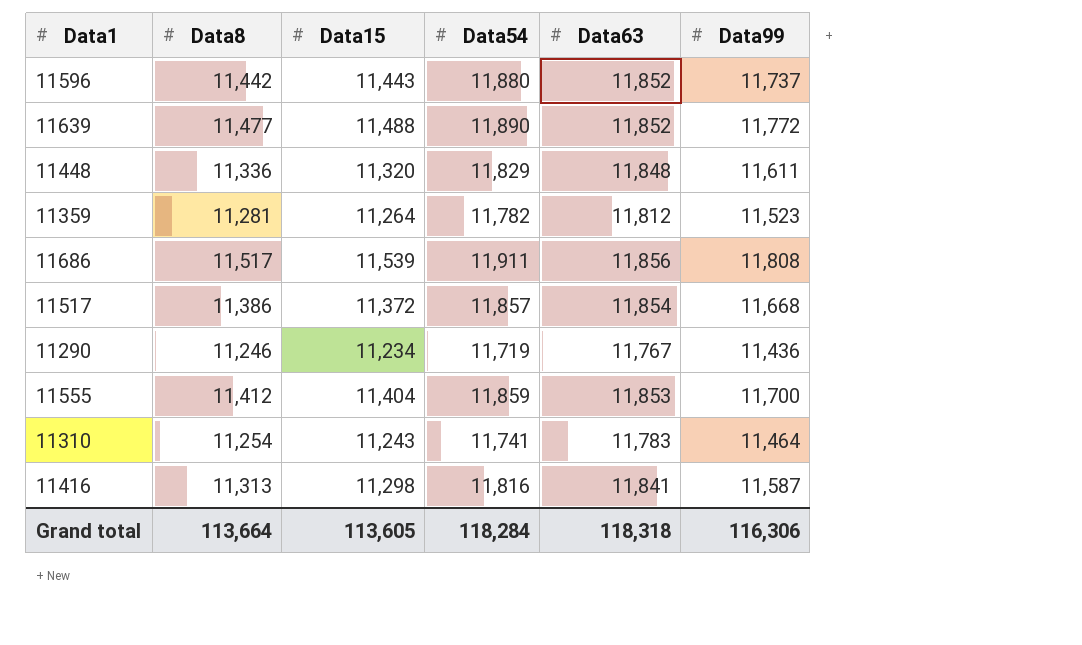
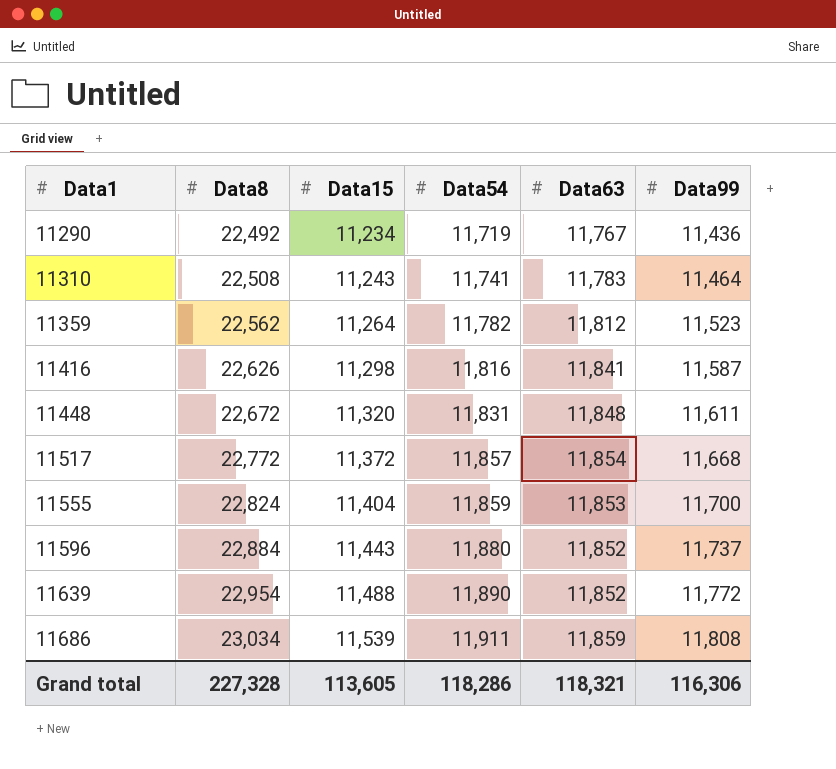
row order: none -> Data1 ascending
11290 | Data8: 11,246 -> 22,492
11310 | Data8: 11,254 -> 22,508
11359 | Data8: 11,281 -> 22,562
11416 | Data8: 11,313 -> 22,626
11448 | Data8: 11,336 -> 22,672
11448 | Data54: 11,829 -> 11,831
11517 | Data8: 11,386 -> 22,772
11555 | Data8: 11,412 -> 22,824
11596 | Data8: 11,442 -> 22,884
11639 | Data8: 11,477 -> 22,954
11686 | Data8: 11,517 -> 23,034
11686 | Data63: 11,856 -> 11,859
Grand total | Data8: 113,664 -> 227,328
Grand total | Data54: 118,284 -> 118,286
Grand total | Data63: 118,318 -> 118,321

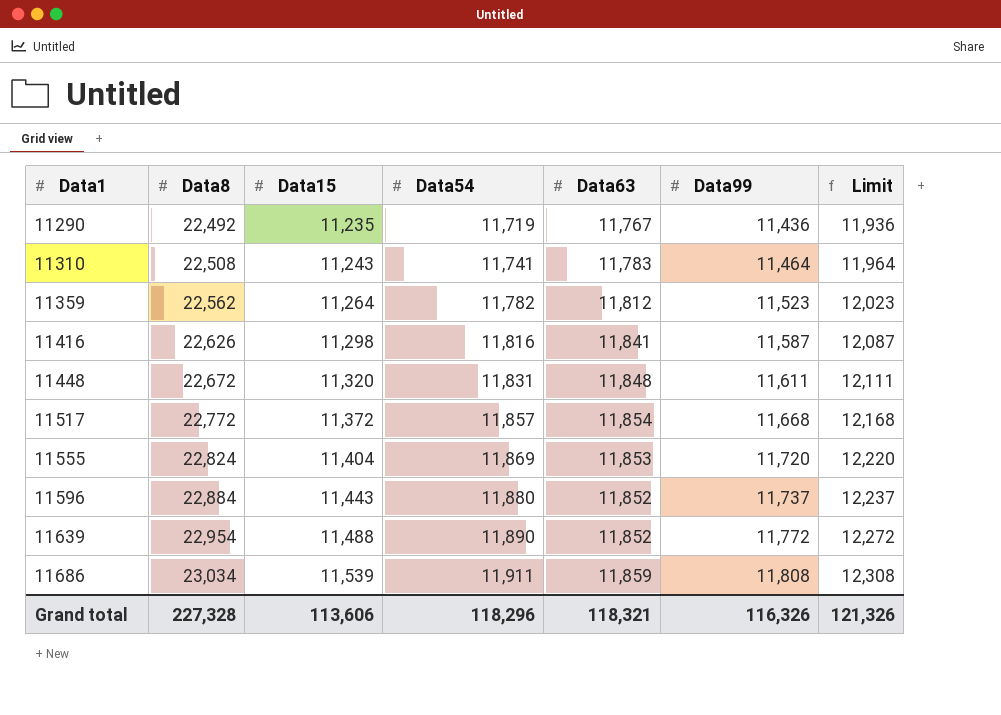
column Limit | formula: none -> [Data99] + 500
11290 | Data15: 11,234 -> 11,235
11555 | Data54: 11,859 -> 11,869
11555 | Data99: 11,700 -> 11,720
Grand total | Data15: 113,605 -> 113,606
Grand total | Data54: 118,286 -> 118,296
Grand total | Data99: 116,306 -> 116,326

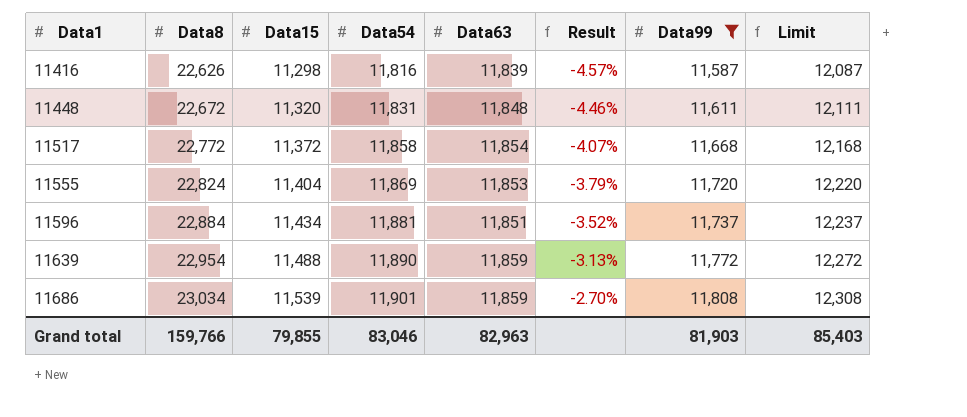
filter: none -> Data99 >= 11,587
column Result | formula: none -> ([Data15] - [Data63]) / [Data63]
11416 | Data63: 11,841 -> 11,839
11517 | Data54: 11,857 -> 11,858
11596 | Data15: 11,443 -> 11,434
11596 | Data54: 11,880 -> 11,881
11596 | Data63: 11,852 -> 11,851
11639 | Data63: 11,852 -> 11,859
11686 | Data54: 11,911 -> 11,901
Grand total | Data8: 227,328 -> 159,766
Grand total | Data15: 113,606 -> 79,855
Grand total | Data54: 118,296 -> 83,046
Grand total | Data63: 118,321 -> 82,963
Grand total | Data99: 116,326 -> 81,903
Grand total | Limit: 121,326 -> 85,403

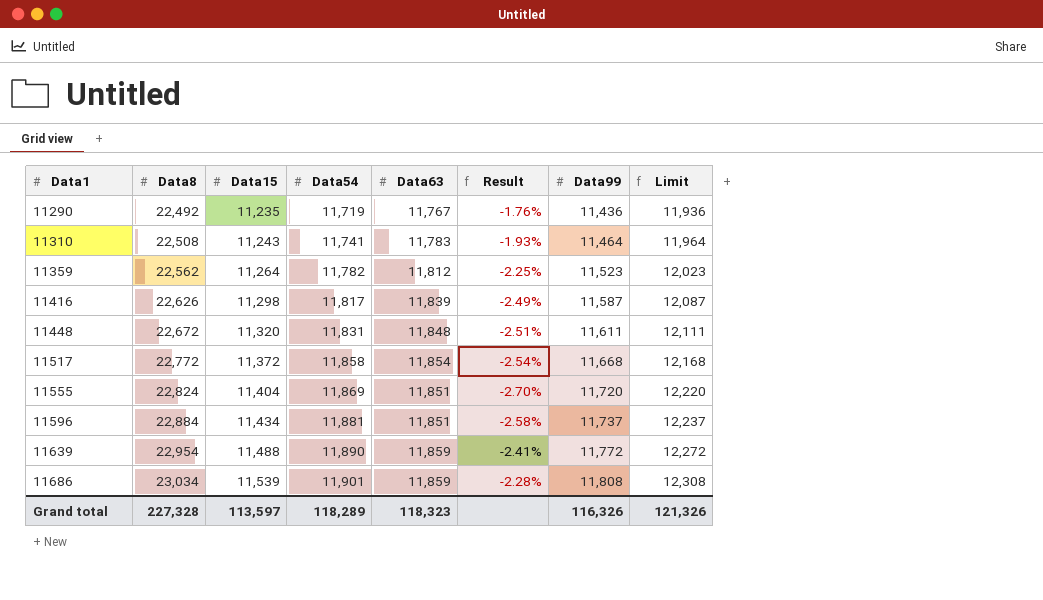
filter: Data99 >= 11,587 -> none
column Result | formula: ([Data15] - [Data63]) / [Data63] -> ([Data15] - [Data99]) / [Data99]
11416 | Data54: 11,816 -> 11,817
11555 | Data63: 11,853 -> 11,851
Grand total | Data8: 159,766 -> 227,328
Grand total | Data15: 79,855 -> 113,597
Grand total | Data54: 83,046 -> 118,289
Grand total | Data63: 82,963 -> 118,323
Grand total | Data99: 81,903 -> 116,326
Grand total | Limit: 85,403 -> 121,326

